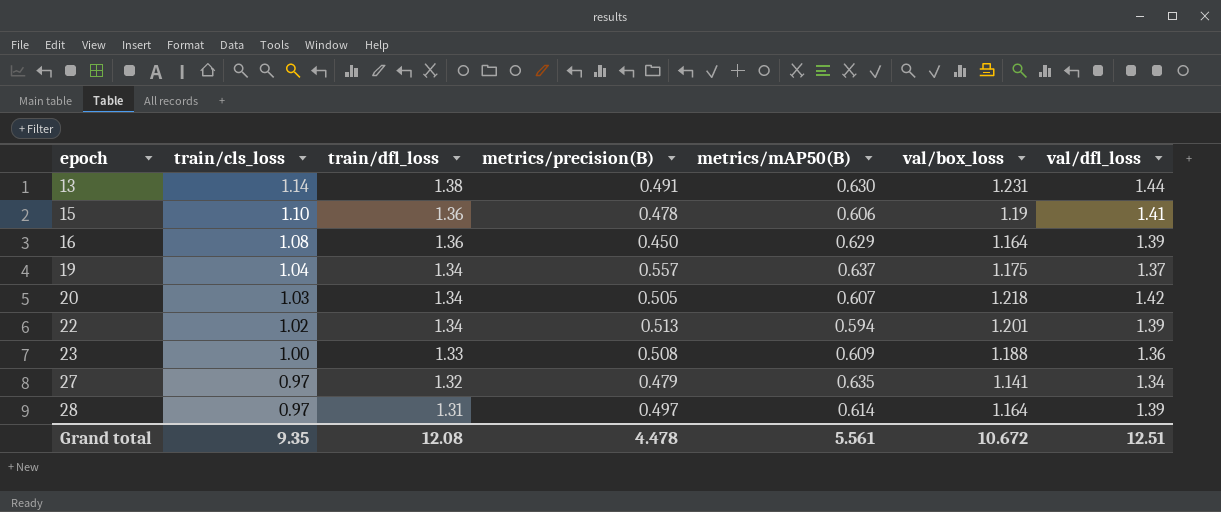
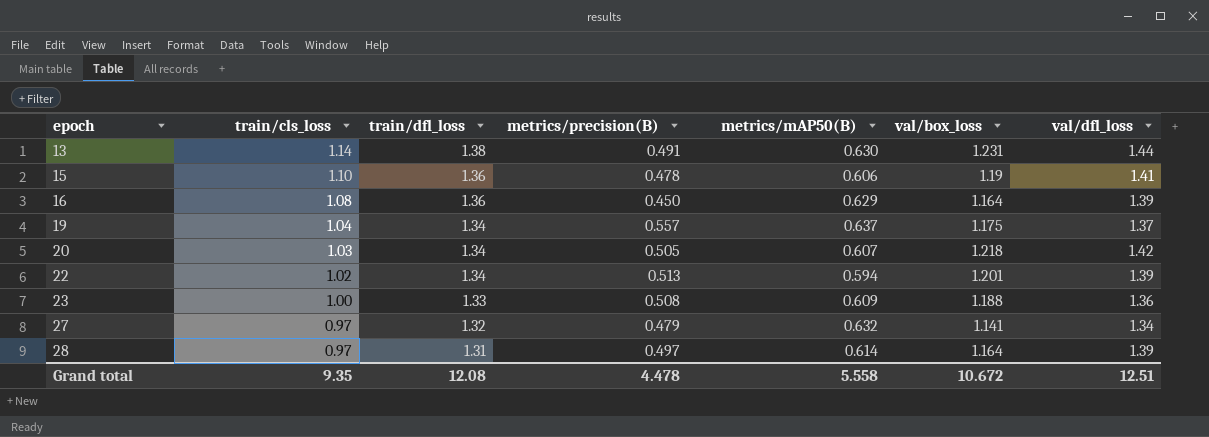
27 | metrics/mAP50(B): 0.635 -> 0.632
Grand total | metrics/mAP50(B): 5.561 -> 5.558

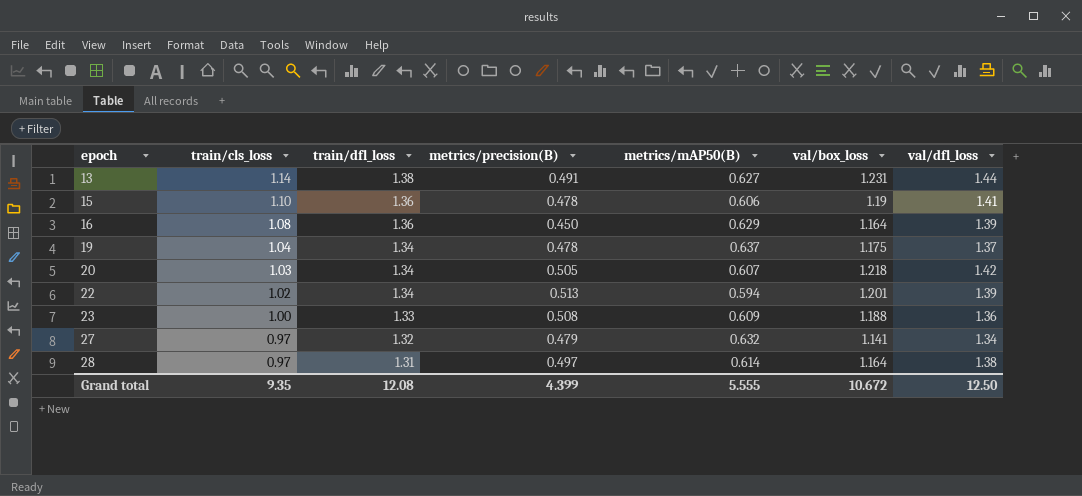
13 | metrics/mAP50(B): 0.630 -> 0.627
19 | metrics/precision(B): 0.557 -> 0.478
28 | val/dfl_loss: 1.39 -> 1.38
Grand total | metrics/precision(B): 4.478 -> 4.399
Grand total | metrics/mAP50(B): 5.558 -> 5.555
Grand total | val/dfl_loss: 12.51 -> 12.50

